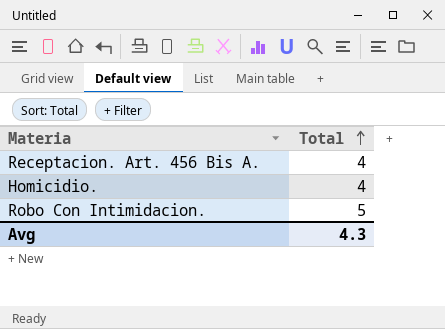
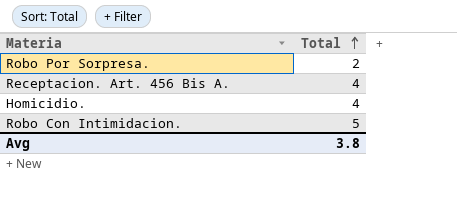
row Robo Por Sorpresa.: none -> 2
Avg | Total: 4.3 -> 3.8

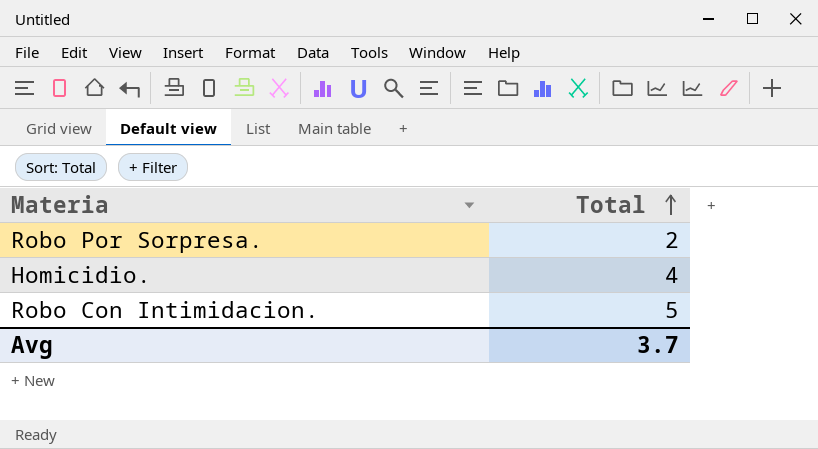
row Receptacion. Art. 456 Bis A.: 4 -> none
Avg | Total: 3.8 -> 3.7

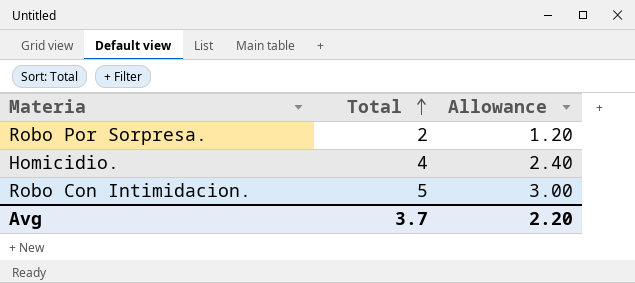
column Allowance | formula: none -> [Total] * 0.6

